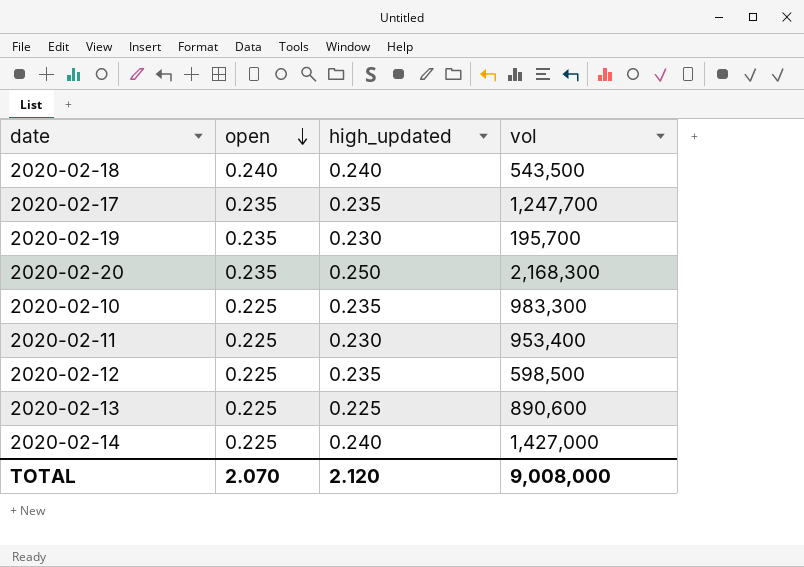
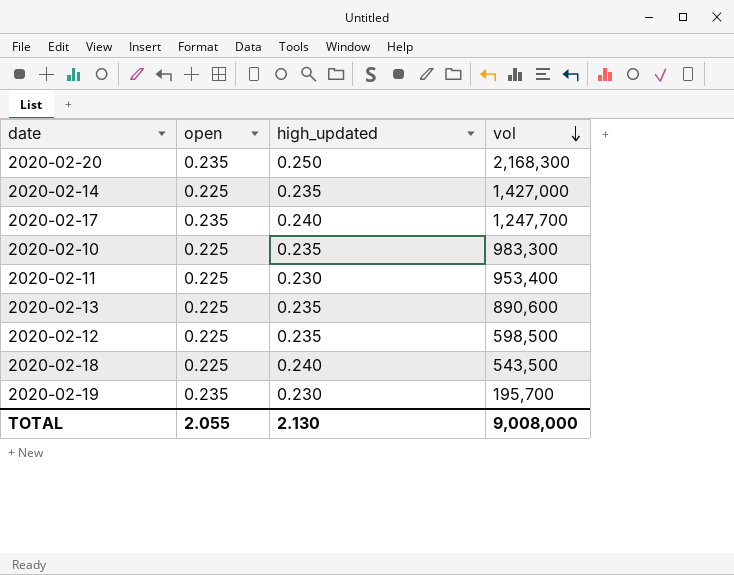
row order: open descending -> vol descending
2020-02-14 | high_updated: 0.240 -> 0.235
2020-02-17 | high_updated: 0.235 -> 0.240
2020-02-13 | high_updated: 0.225 -> 0.235
2020-02-18 | open: 0.240 -> 0.225
TOTAL | open: 2.070 -> 2.055
TOTAL | high_updated: 2.120 -> 2.130

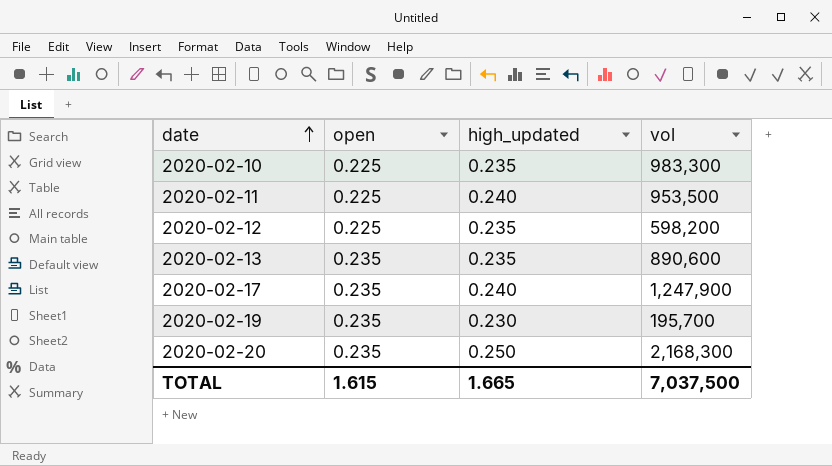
row order: vol descending -> date ascending
row 2020-02-14: 0.225 | 0.235 | 1,427,000 -> none
row 2020-02-18: 0.225 | 0.240 | 543,500 -> none
2020-02-11 | high_updated: 0.230 -> 0.240
2020-02-11 | vol: 953,400 -> 953,500
2020-02-12 | vol: 598,500 -> 598,200
2020-02-13 | open: 0.225 -> 0.235
2020-02-17 | vol: 1,247,700 -> 1,247,900
TOTAL | open: 2.055 -> 1.615
TOTAL | high_updated: 2.130 -> 1.665
TOTAL | vol: 9,008,000 -> 7,037,500

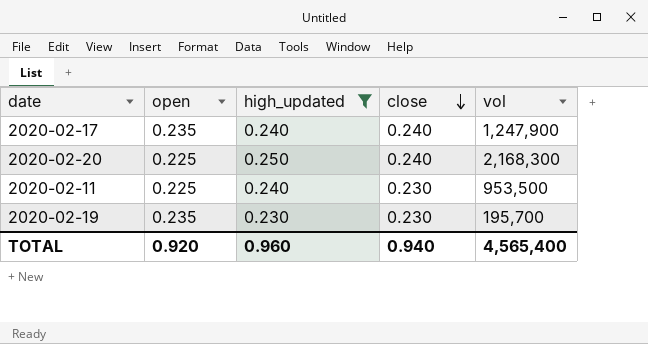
filter: none -> high_updated != 0.235
row order: date ascending -> close descending
column close | position: none -> 4
2020-02-20 | open: 0.235 -> 0.225
TOTAL | open: 1.615 -> 0.920
TOTAL | high_updated: 1.665 -> 0.960
TOTAL | vol: 7,037,500 -> 4,565,400

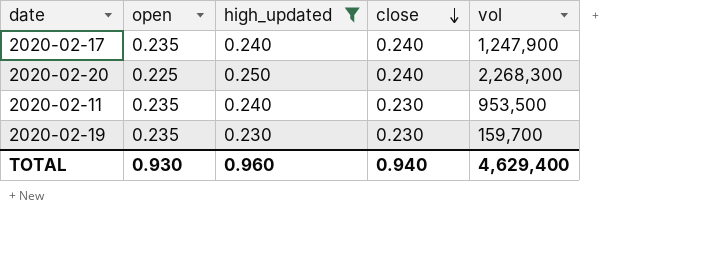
2020-02-20 | vol: 2,168,300 -> 2,268,300
2020-02-11 | open: 0.225 -> 0.235
2020-02-19 | vol: 195,700 -> 159,700
TOTAL | open: 0.920 -> 0.930
TOTAL | vol: 4,565,400 -> 4,629,400

